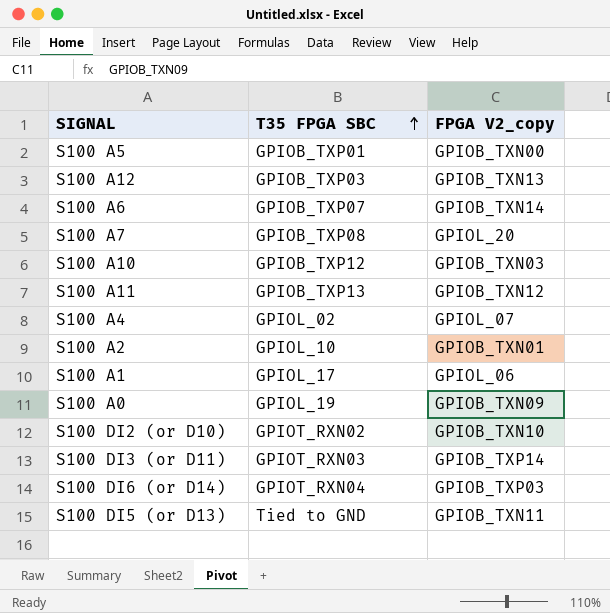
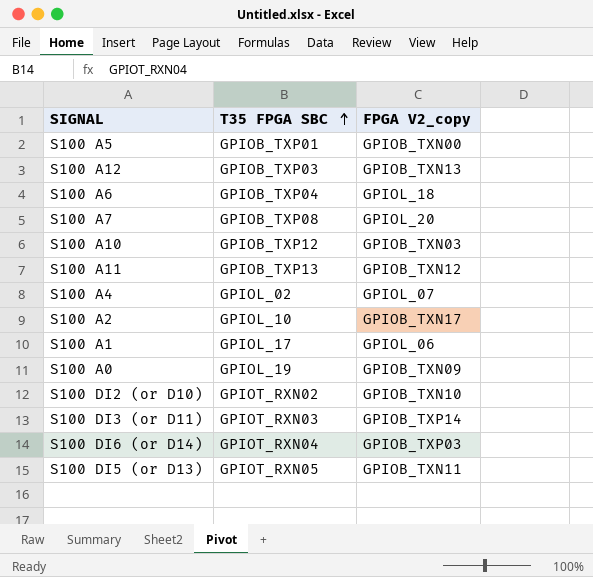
S100 A6 | T35 FPGA SBC: GPIOB_TXP07 -> GPIOB_TXP04
S100 A6 | FPGA V2_copy: GPIOB_TXN14 -> GPIOL_18
S100 A2 | FPGA V2_copy: GPIOB_TXN01 -> GPIOB_TXN17
S100 DI5 (or D13) | T35 FPGA SBC: Tied to GND -> GPIOT_RXN05

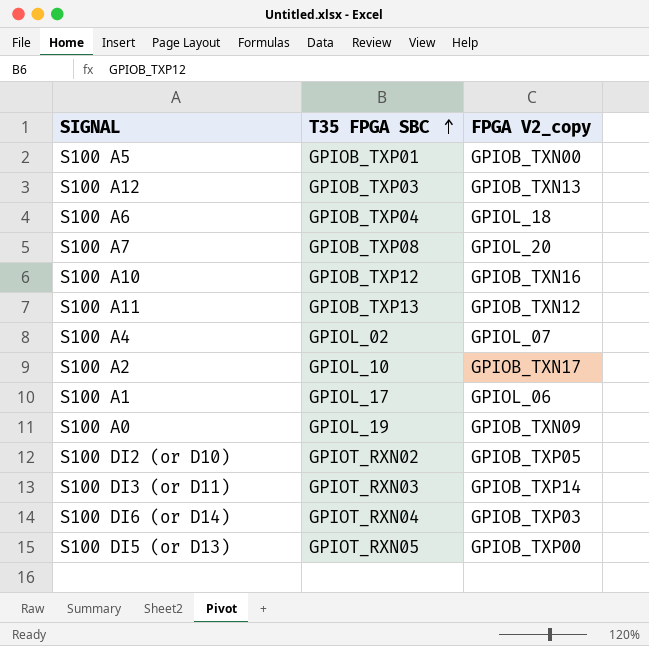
S100 A10 | FPGA V2_copy: GPIOB_TXN03 -> GPIOB_TXN16
S100 DI2 (or D10) | FPGA V2_copy: GPIOB_TXN10 -> GPIOB_TXP05
S100 DI5 (or D13) | FPGA V2_copy: GPIOB_TXN11 -> GPIOB_TXP00

